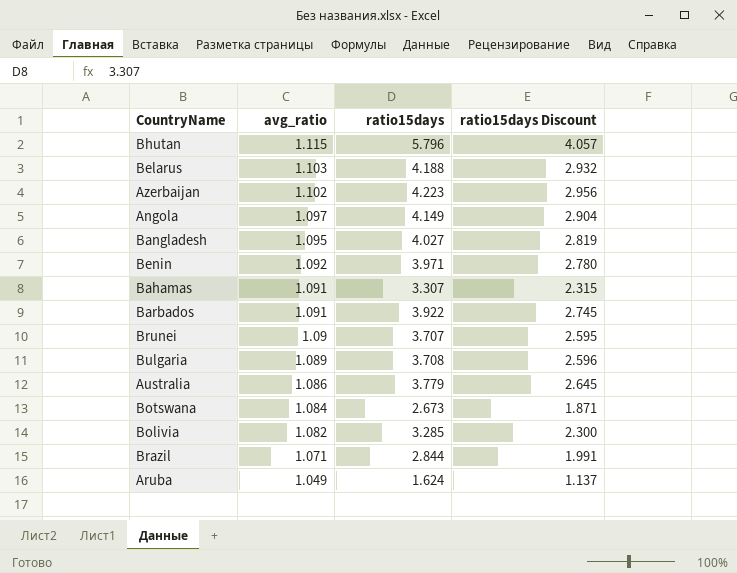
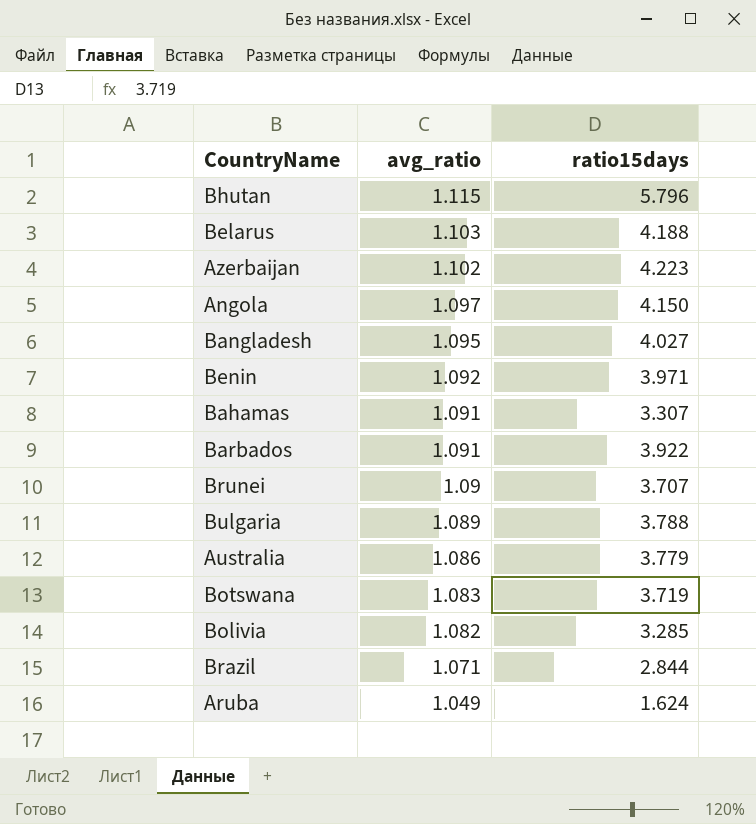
column ratio15days Discount | formula: [ratio15days] * 0.7 -> none
Angola | ratio15days: 4.149 -> 4.150
Bulgaria | ratio15days: 3.708 -> 3.788
Botswana | avg_ratio: 1.084 -> 1.083
Botswana | ratio15days: 2.673 -> 3.719

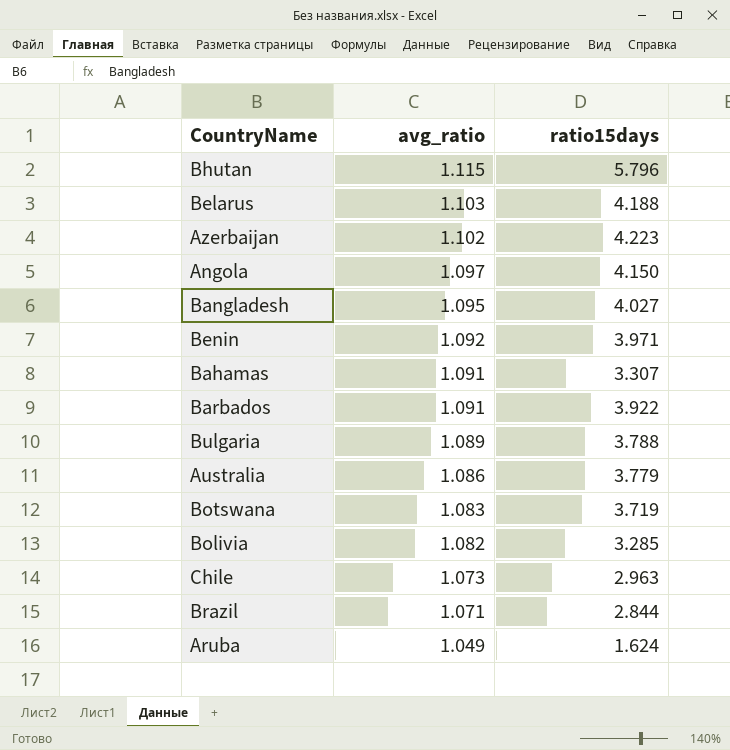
row Brunei: 1.09 | 3.707 -> none
row Chile: none -> 1.073 | 2.963

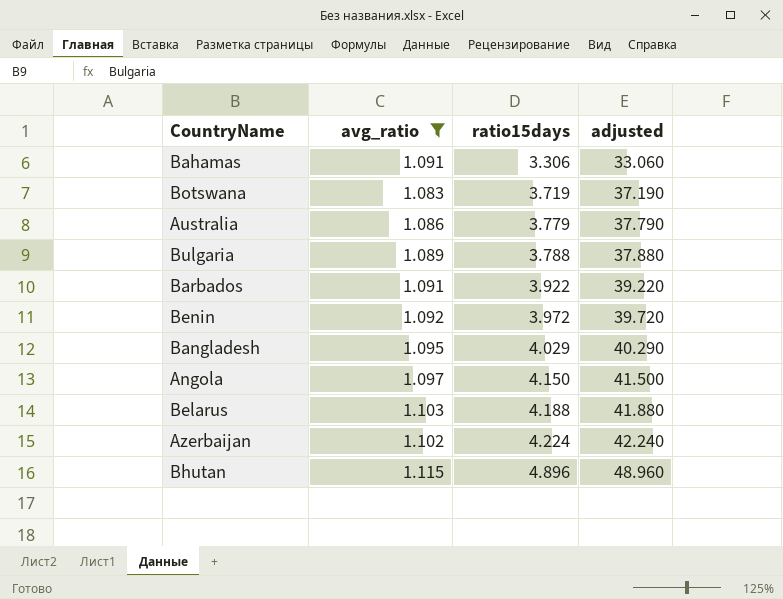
filter: none -> avg_ratio >= 1.083
row order: avg_ratio descending -> ratio15days ascending
column adjusted | formula: none -> [ratio15days] * 10
Bahamas | ratio15days: 3.307 -> 3.306
Benin | ratio15days: 3.971 -> 3.972
Bangladesh | ratio15days: 4.027 -> 4.029
Azerbaijan | ratio15days: 4.223 -> 4.224
Bhutan | ratio15days: 5.796 -> 4.896

